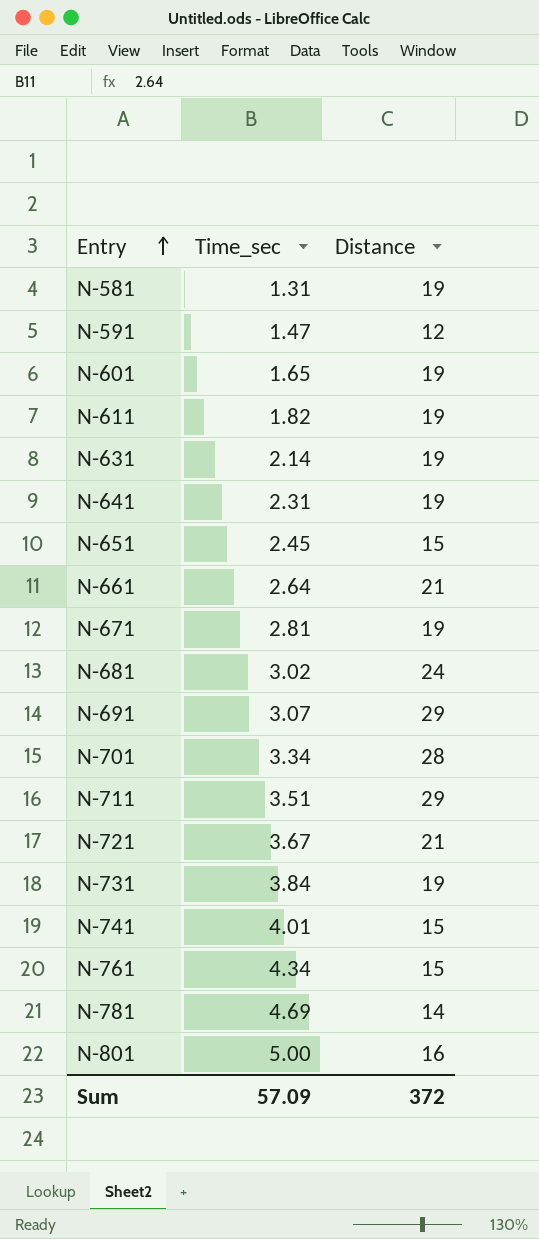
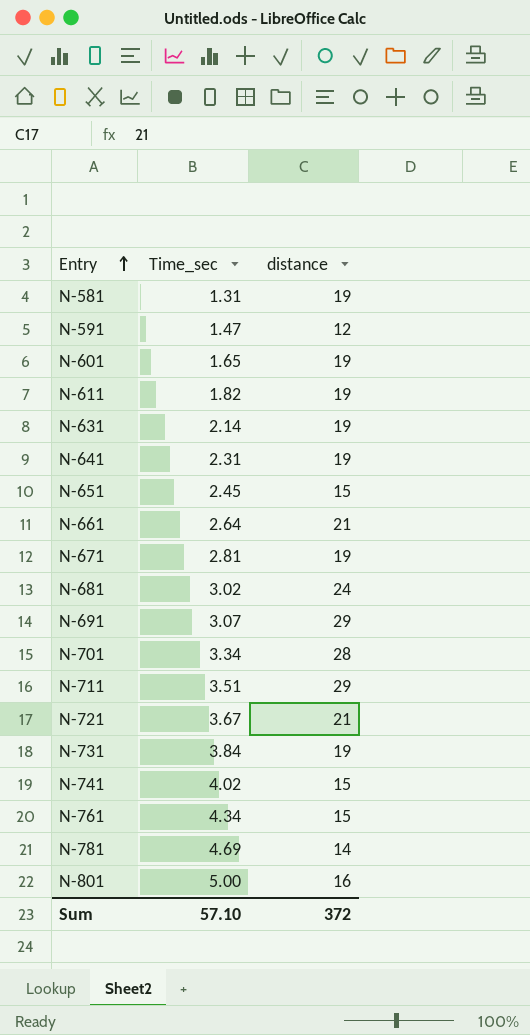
column name: Distance -> distance
N-741 | Time_sec: 4.01 -> 4.02
Sum | Time_sec: 57.09 -> 57.10

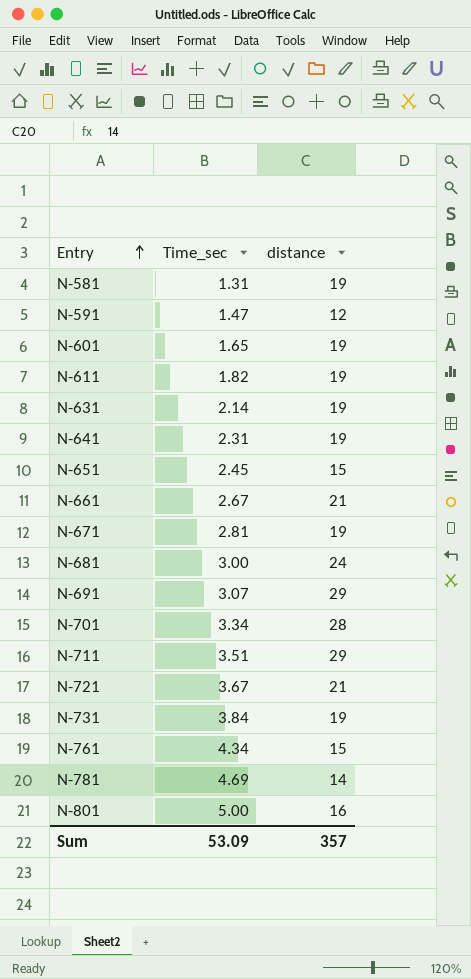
row N-741: 4.02 | 15 -> none
N-661 | Time_sec: 2.64 -> 2.67
N-681 | Time_sec: 3.02 -> 3.00
Sum | Time_sec: 57.10 -> 53.09
Sum | distance: 372 -> 357

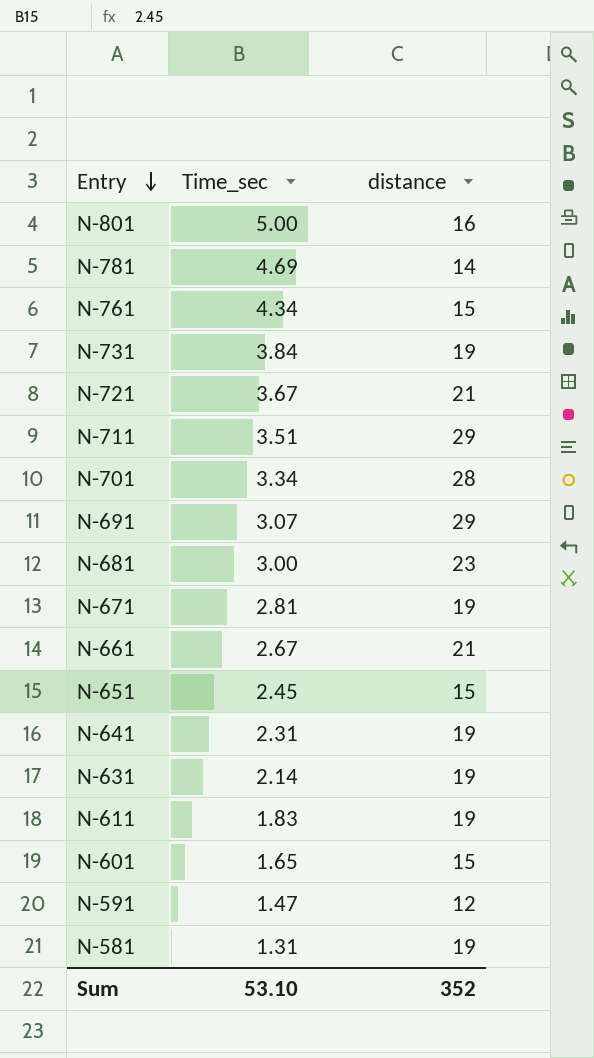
row order: Entry ascending -> Entry descending
N-681 | distance: 24 -> 23
N-611 | Time_sec: 1.82 -> 1.83
N-601 | distance: 19 -> 15
Sum | Time_sec: 53.09 -> 53.10
Sum | distance: 357 -> 352

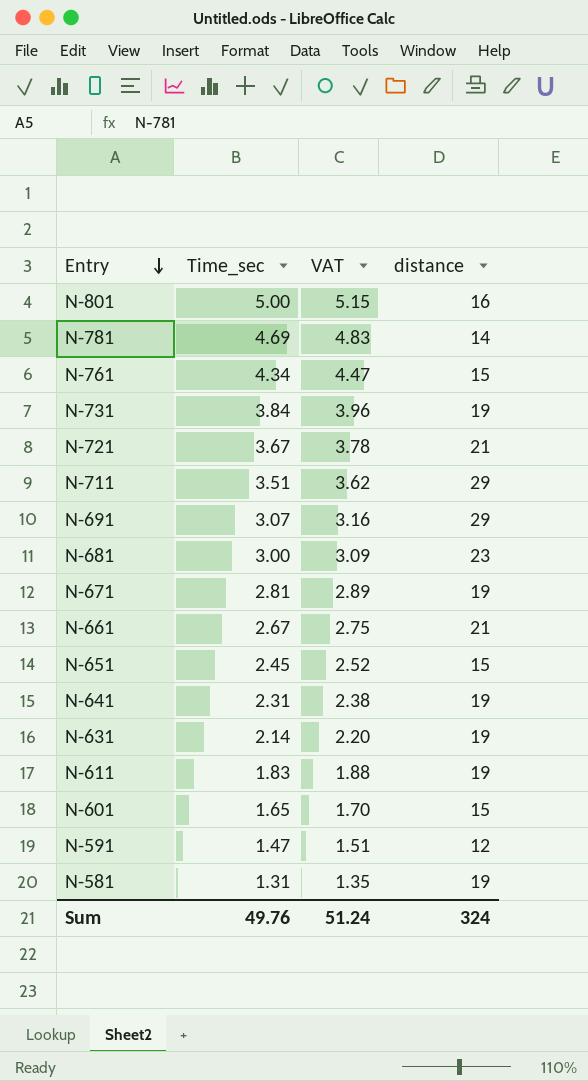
column VAT | formula: none -> [Time_sec] * 1.03
row N-701: 3.34 | 28 -> none
Sum | Time_sec: 53.10 -> 49.76
Sum | distance: 352 -> 324

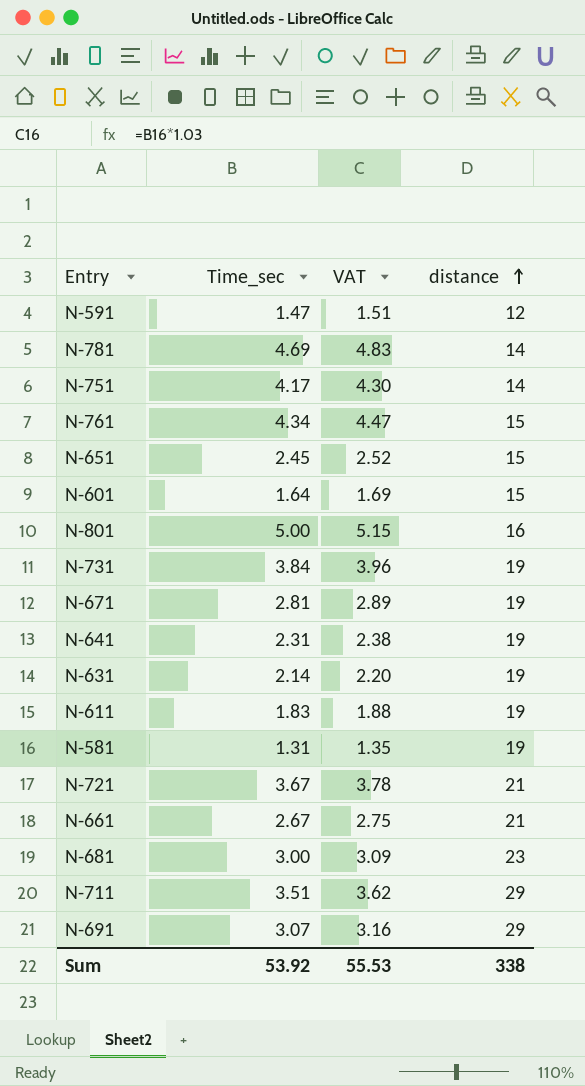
row order: Entry descending -> distance ascending
row N-751: none -> 4.17 | 4.30 | 14
N-601 | Time_sec: 1.65 -> 1.64
N-601 | VAT: 1.70 -> 1.69
Sum | Time_sec: 49.76 -> 53.92
Sum | VAT: 51.24 -> 55.53
Sum | distance: 324 -> 338

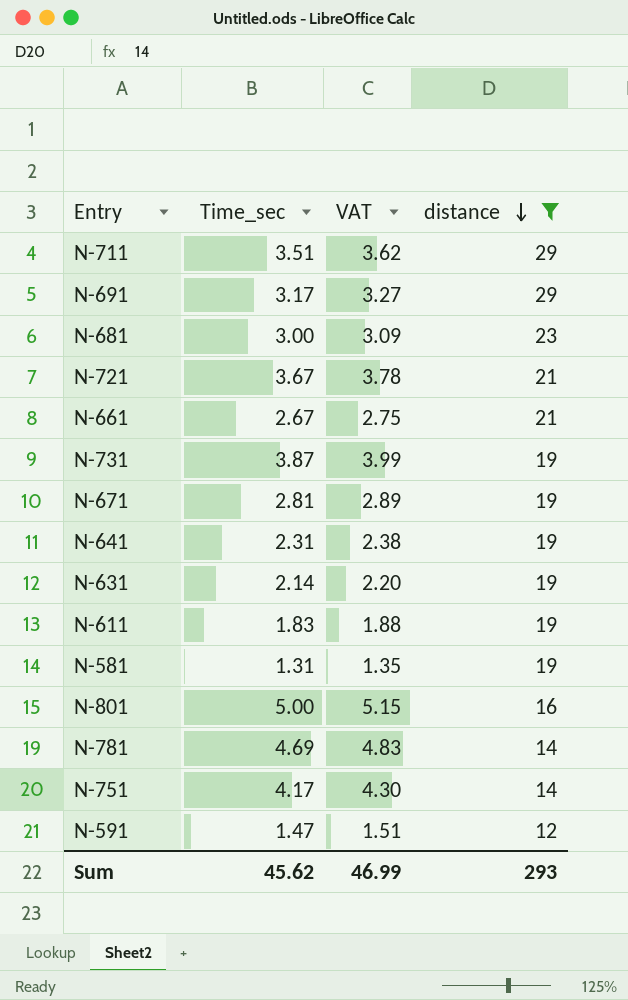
filter: none -> distance != 15
row order: distance ascending -> distance descending
N-691 | Time_sec: 3.07 -> 3.17
N-691 | VAT: 3.16 -> 3.27
N-731 | Time_sec: 3.84 -> 3.87
N-731 | VAT: 3.96 -> 3.99
Sum | Time_sec: 53.92 -> 45.62
Sum | VAT: 55.53 -> 46.99
Sum | distance: 338 -> 293

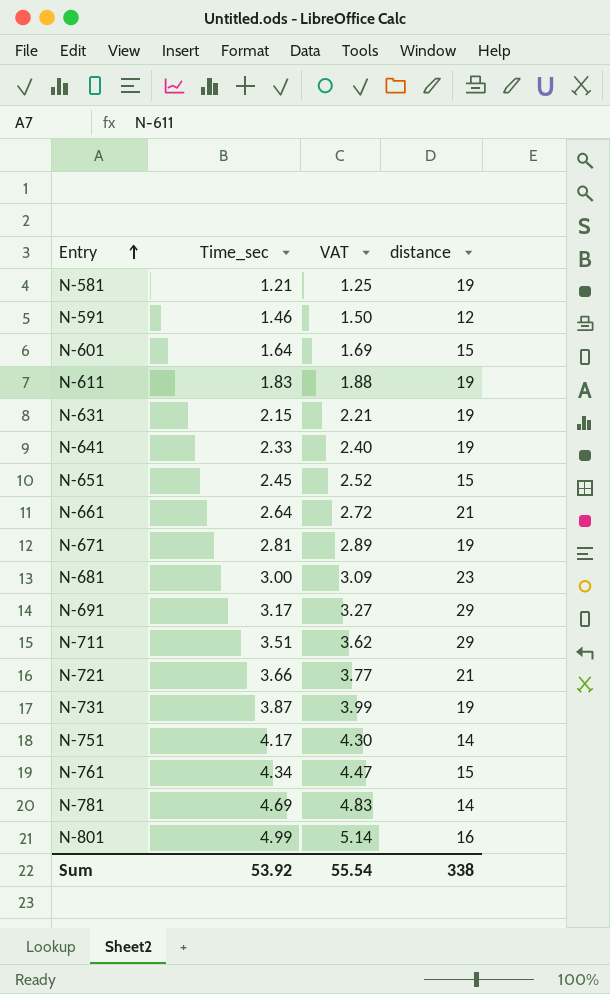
filter: distance != 15 -> none
row order: distance descending -> Entry ascending
N-581 | Time_sec: 1.31 -> 1.21
N-581 | VAT: 1.35 -> 1.25
N-591 | Time_sec: 1.47 -> 1.46
N-591 | VAT: 1.51 -> 1.50
N-631 | Time_sec: 2.14 -> 2.15
N-631 | VAT: 2.20 -> 2.21
N-641 | Time_sec: 2.31 -> 2.33
N-641 | VAT: 2.38 -> 2.40
N-661 | Time_sec: 2.67 -> 2.64
N-661 | VAT: 2.75 -> 2.72
N-721 | Time_sec: 3.67 -> 3.66
N-721 | VAT: 3.78 -> 3.77
N-801 | Time_sec: 5.00 -> 4.99
N-801 | VAT: 5.15 -> 5.14
Sum | Time_sec: 45.62 -> 53.92
Sum | VAT: 46.99 -> 55.54
Sum | distance: 293 -> 338

